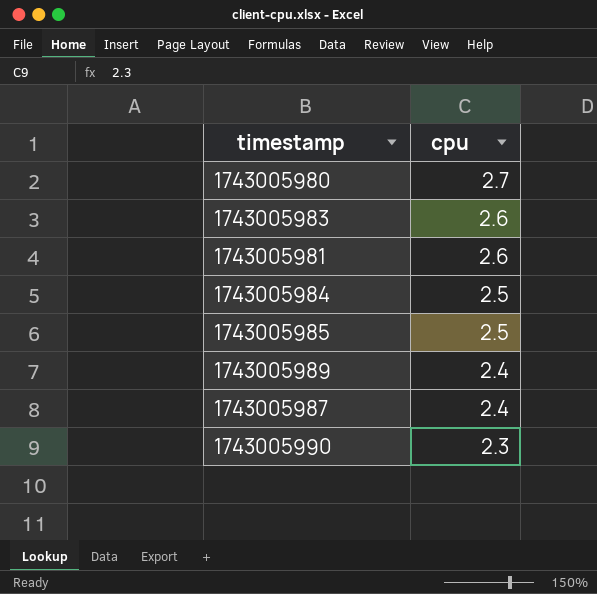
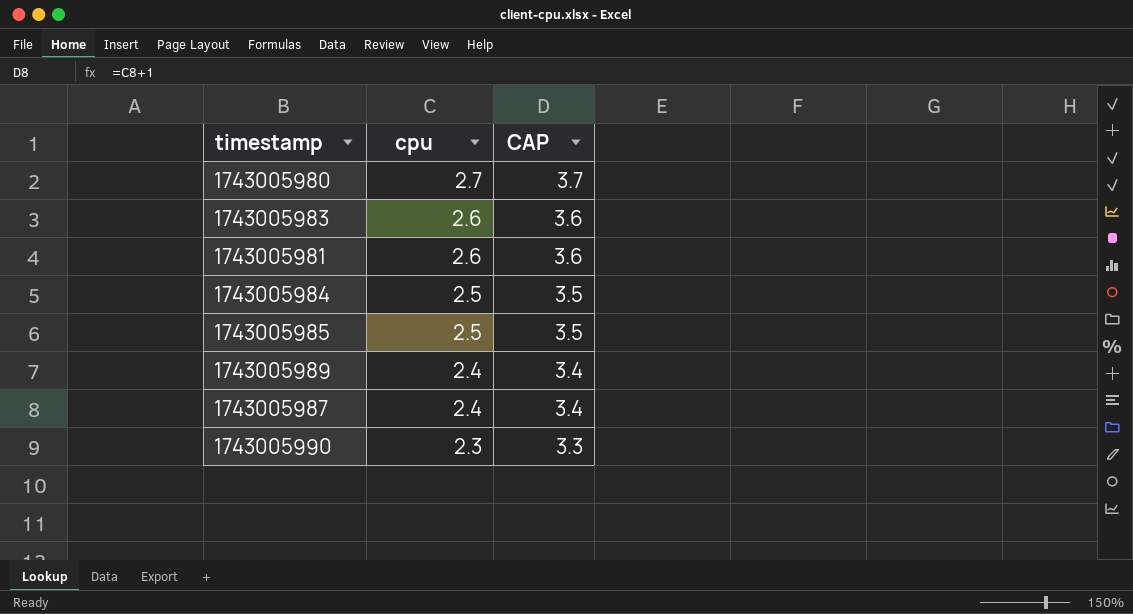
column CAP | formula: none -> [cpu] + 1

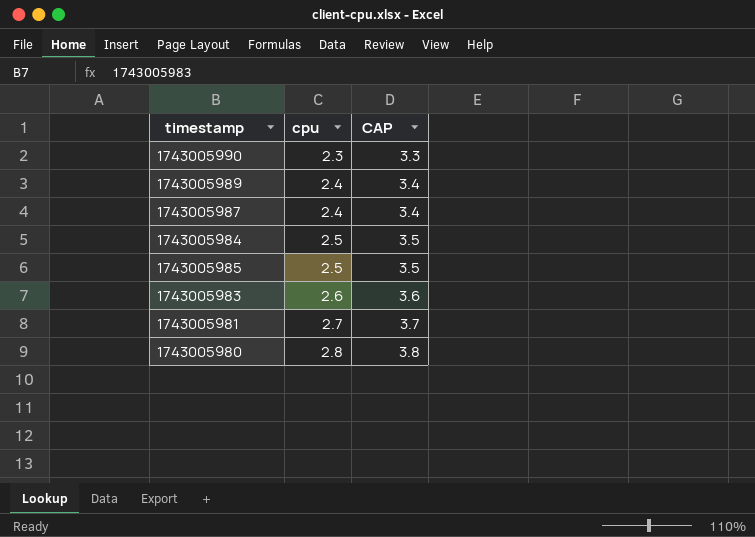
row order: cpu descending -> cpu ascending
1743005981 | cpu: 2.6 -> 2.7
1743005981 | CAP: 3.6 -> 3.7
1743005980 | cpu: 2.7 -> 2.8
1743005980 | CAP: 3.7 -> 3.8

